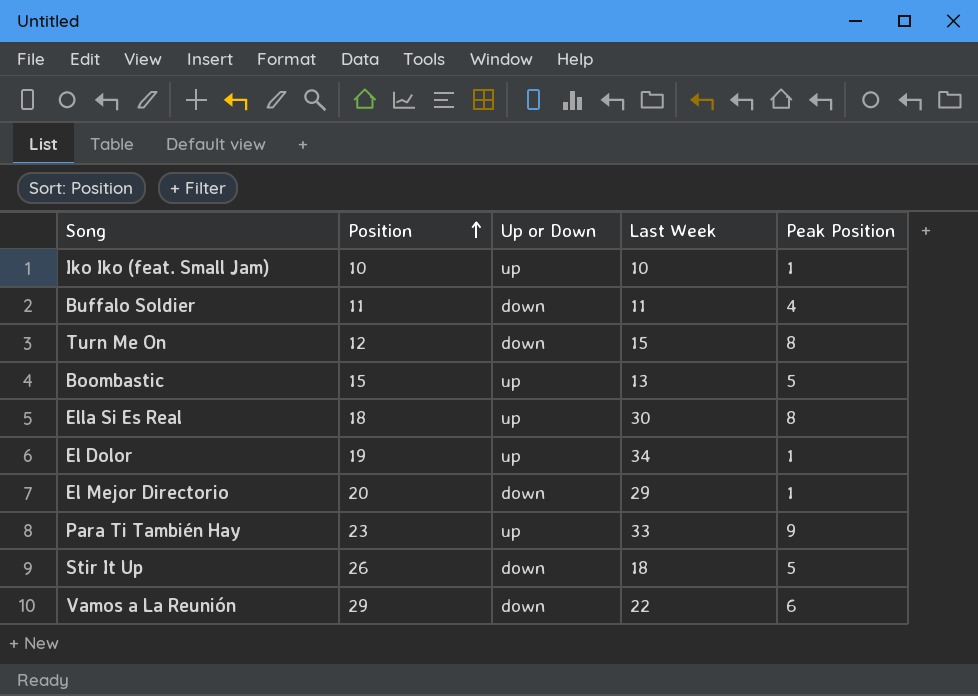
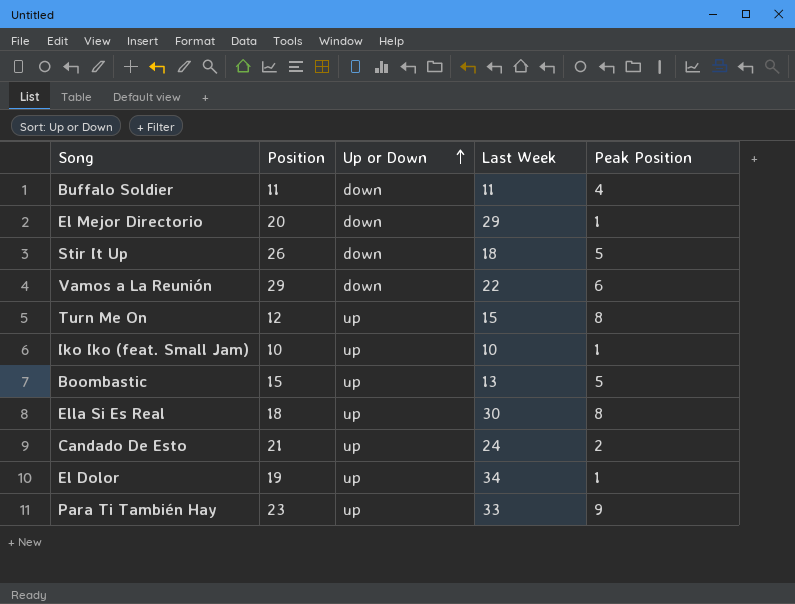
row order: Position ascending -> Up or Down ascending
Turn Me On | Up or Down: down -> up
row Candado De Esto: none -> 21 | up | 24 | 2

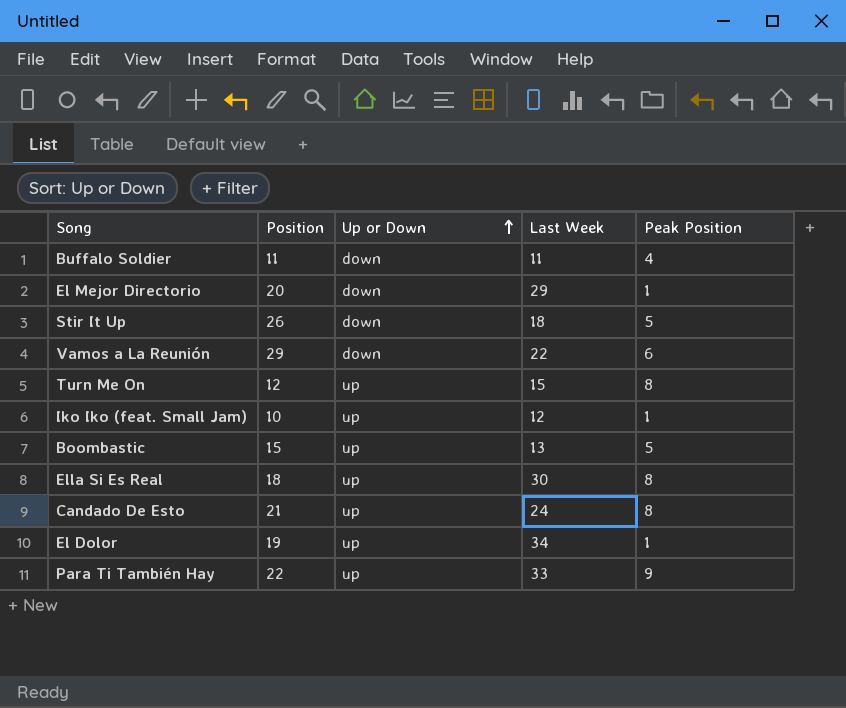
Iko Iko (feat. Small Jam) | Last Week: 10 -> 12
Candado De Esto | Peak Position: 2 -> 8
Para Ti También Hay | Position: 23 -> 22

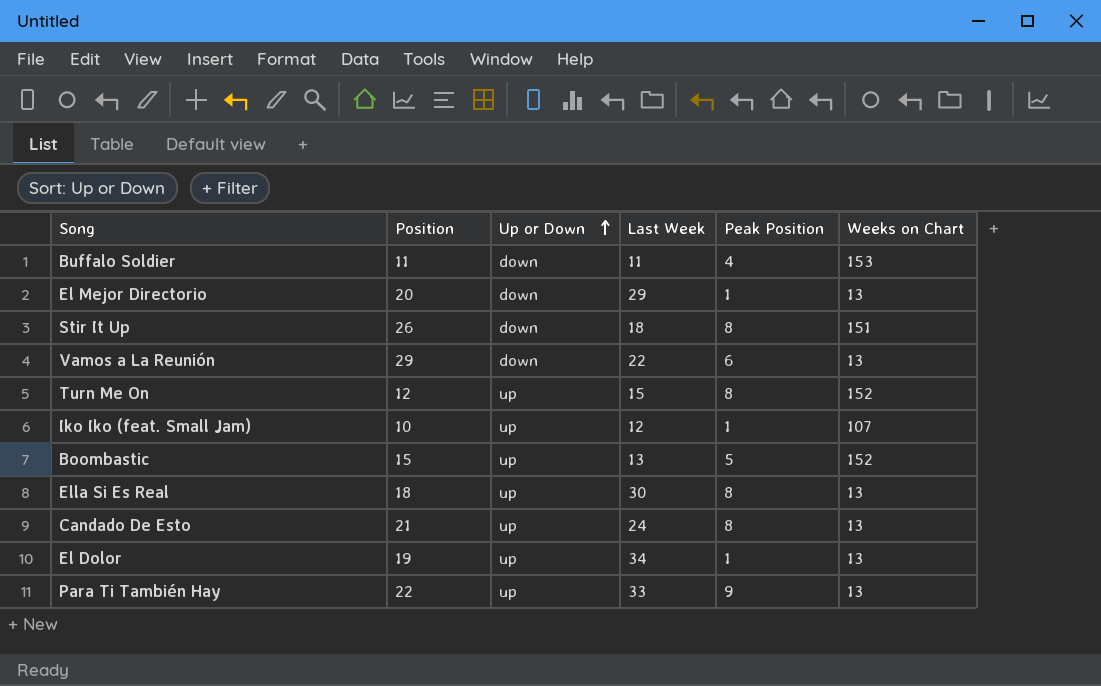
column Weeks on Chart | position: none -> 6
Stir It Up | Peak Position: 5 -> 8

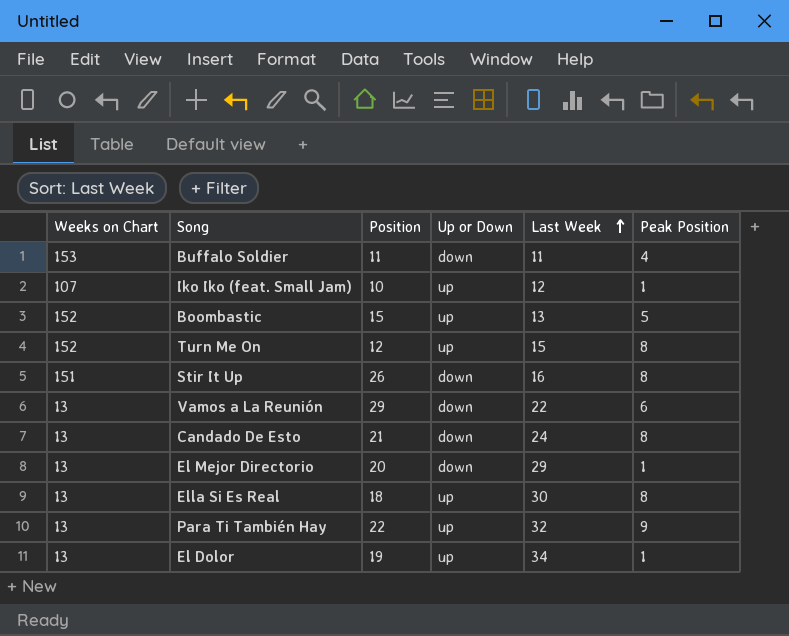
row order: Up or Down ascending -> Last Week ascending
column Weeks on Chart | position: 6 -> 1
Stir It Up | Last Week: 18 -> 16
Candado De Esto | Up or Down: up -> down
Para Ti También Hay | Last Week: 33 -> 32

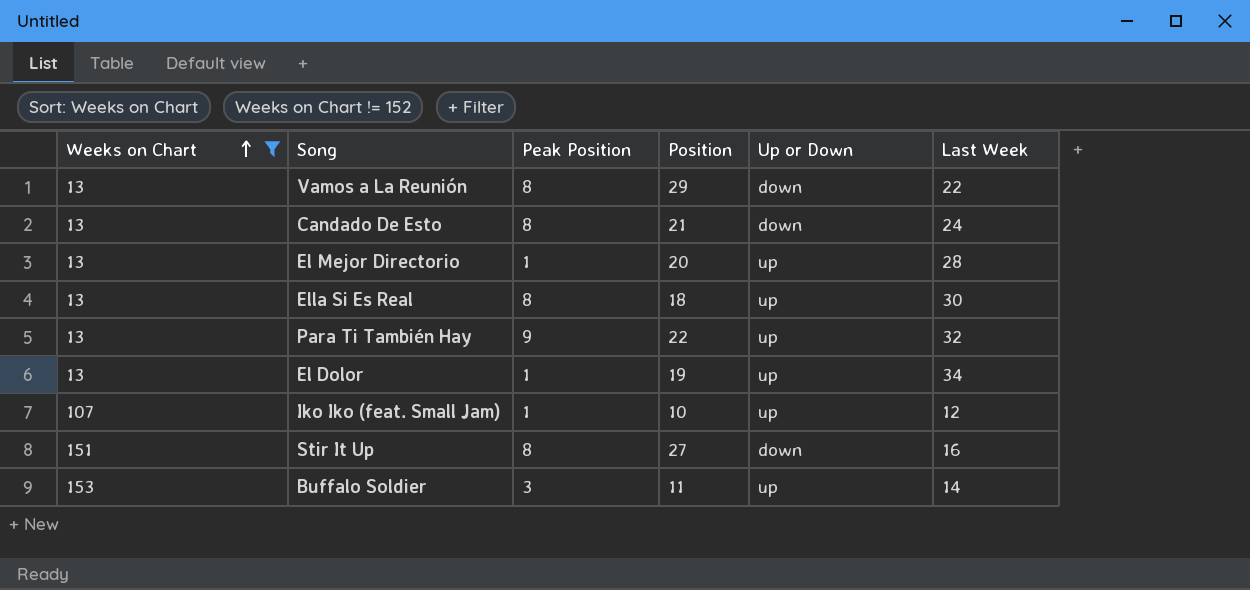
filter: none -> Weeks on Chart != 152
row order: Last Week ascending -> Weeks on Chart ascending
column Peak Position | position: 6 -> 3
Vamos a La Reunión | Peak Position: 6 -> 8
El Mejor Directorio | Up or Down: down -> up
El Mejor Directorio | Last Week: 29 -> 28
Stir It Up | Position: 26 -> 27
Buffalo Soldier | Peak Position: 4 -> 3
Buffalo Soldier | Up or Down: down -> up
Buffalo Soldier | Last Week: 11 -> 14

